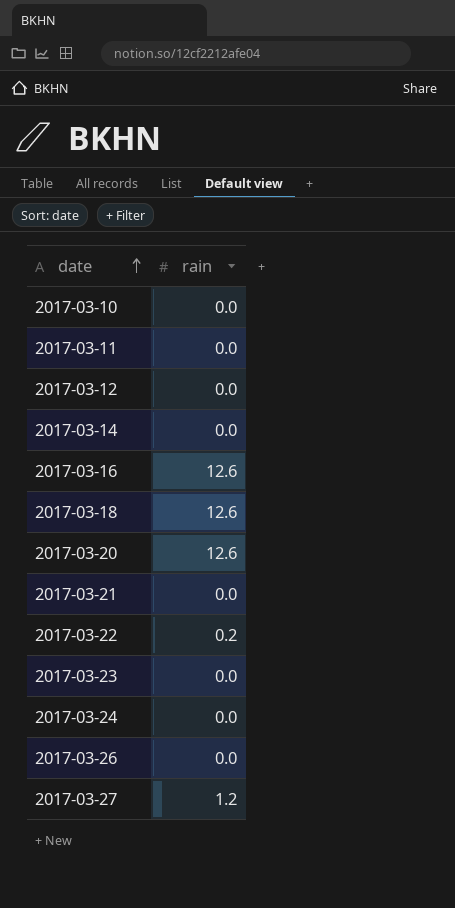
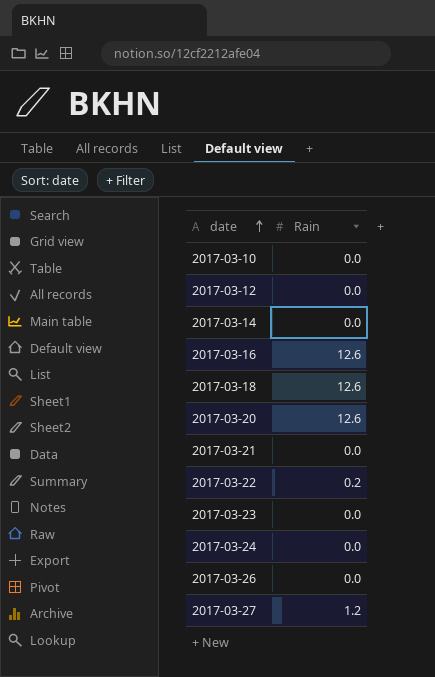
column name: rain -> Rain
row 2017-03-11: 0.0 -> none

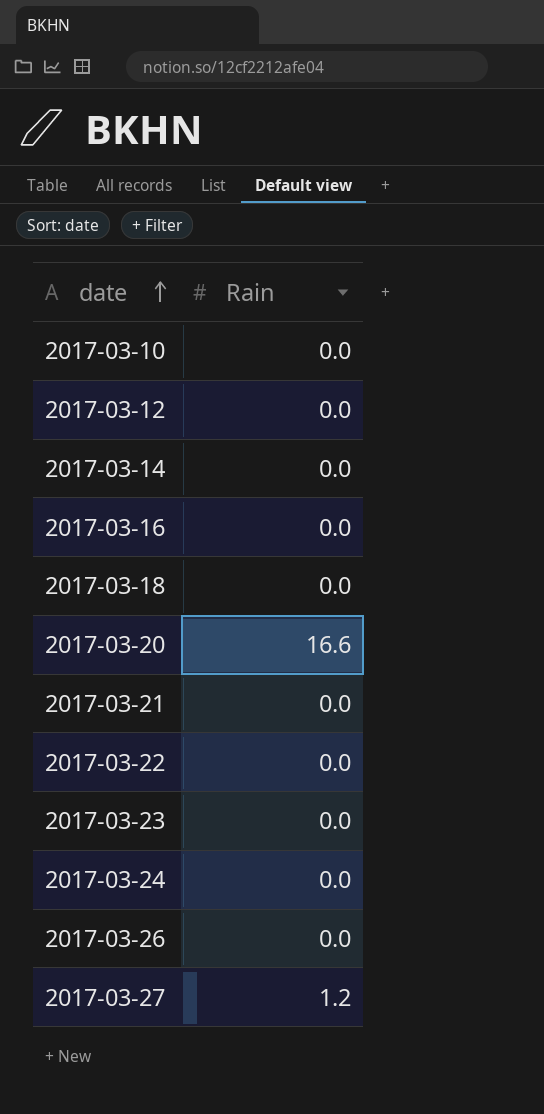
2017-03-16 | Rain: 12.6 -> 0.0
2017-03-18 | Rain: 12.6 -> 0.0
2017-03-20 | Rain: 12.6 -> 16.6
2017-03-22 | Rain: 0.2 -> 0.0

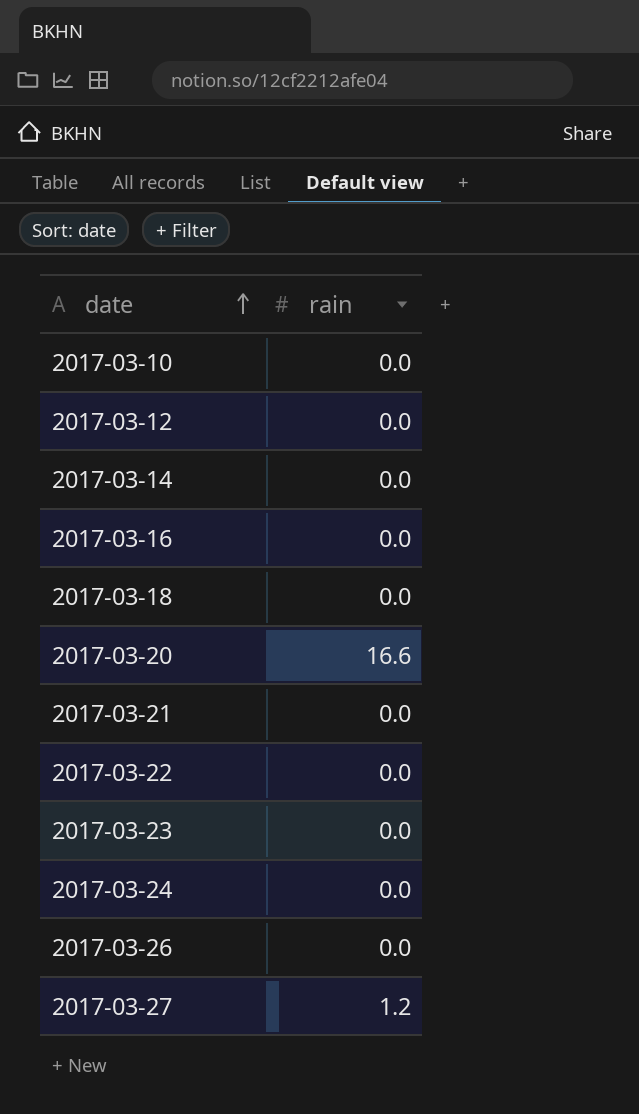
column name: Rain -> rain

